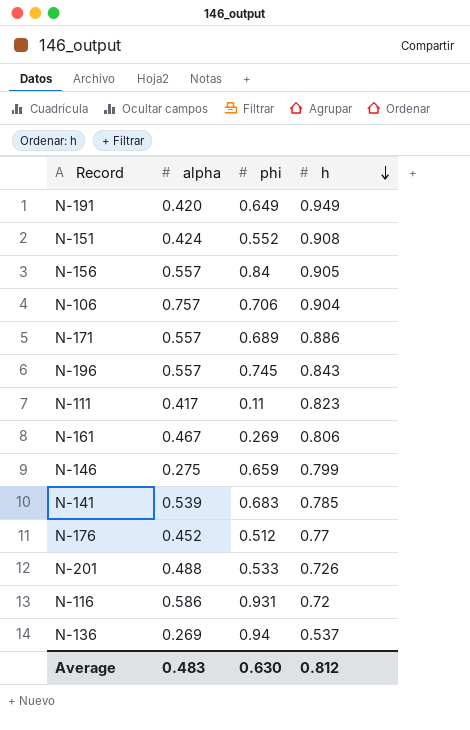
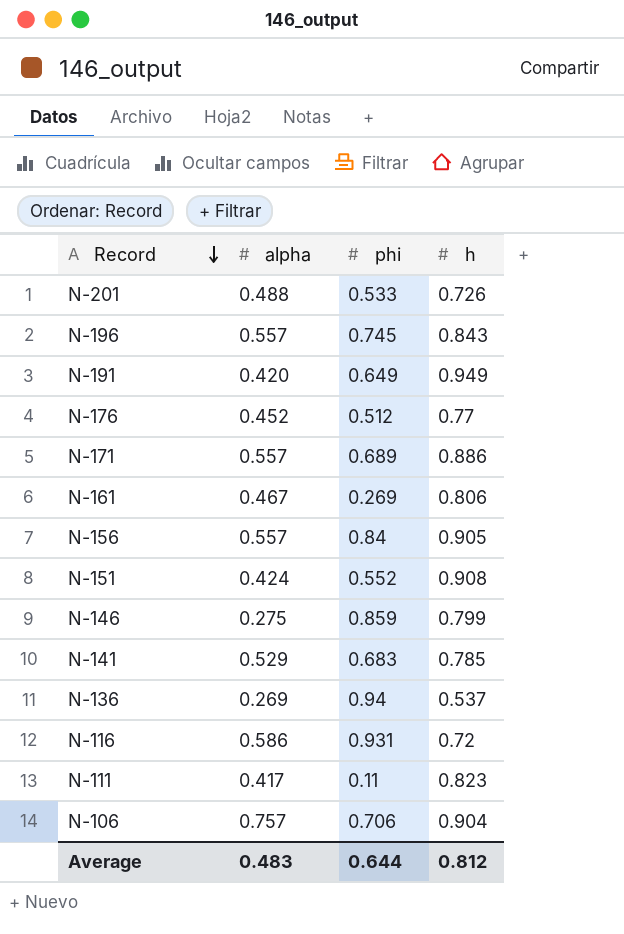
row order: h descending -> Record descending
N-146 | phi: 0.659 -> 0.859
N-141 | alpha: 0.539 -> 0.529
Average | phi: 0.630 -> 0.644

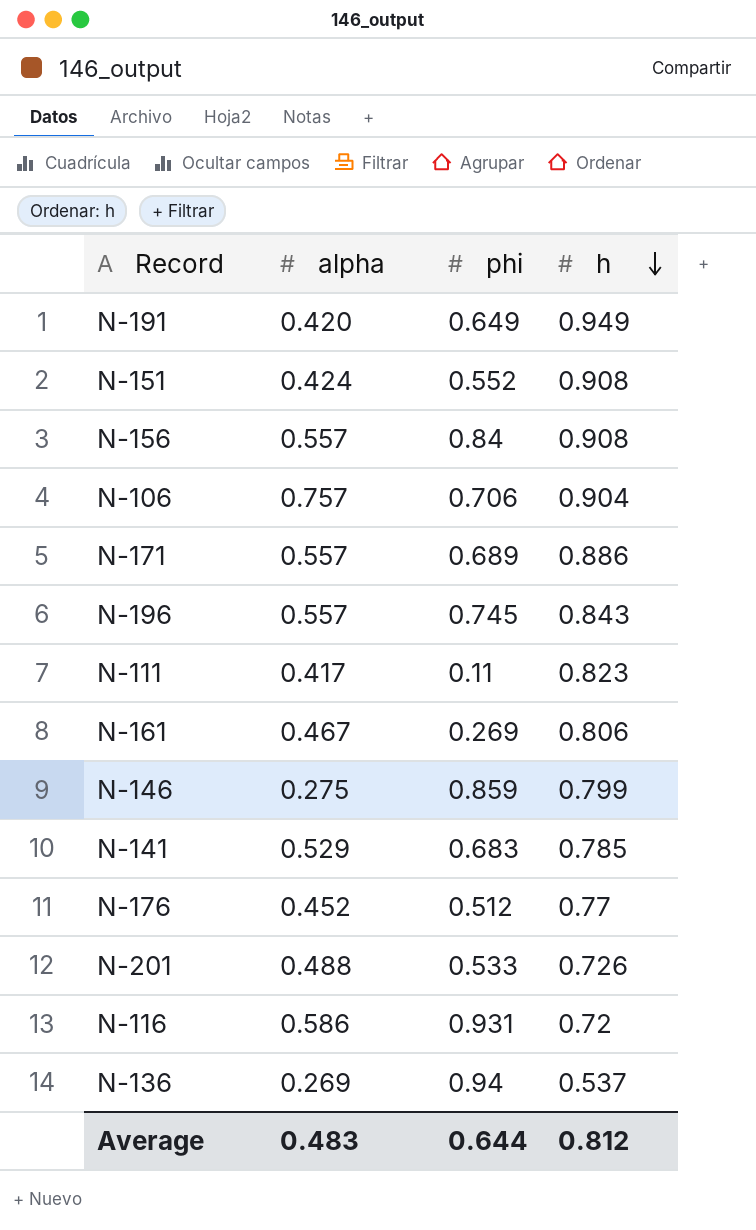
row order: Record descending -> h descending
N-156 | h: 0.905 -> 0.908

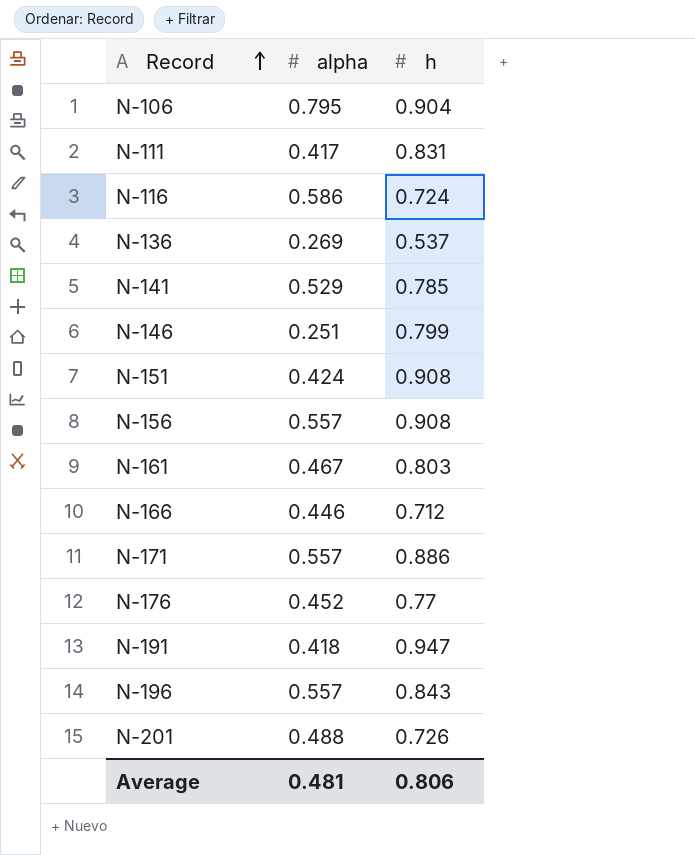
row order: h descending -> Record ascending
column phi | position: 3 -> none
N-106 | alpha: 0.757 -> 0.795
N-111 | h: 0.823 -> 0.831
N-116 | h: 0.72 -> 0.724
N-146 | alpha: 0.275 -> 0.251
N-161 | h: 0.806 -> 0.803
row N-166: none -> 0.446 | 0.712
N-191 | alpha: 0.420 -> 0.418
N-191 | h: 0.949 -> 0.947
Average | alpha: 0.483 -> 0.481
Average | h: 0.812 -> 0.806

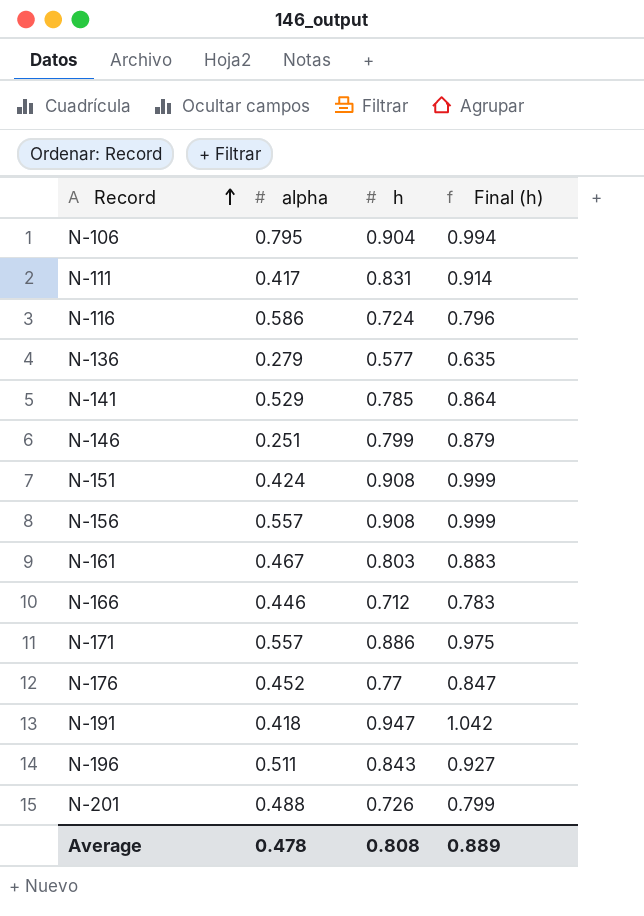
column Final (h) | formula: none -> [h] * 1.1
N-136 | alpha: 0.269 -> 0.279
N-136 | h: 0.537 -> 0.577
N-196 | alpha: 0.557 -> 0.511
Average | alpha: 0.481 -> 0.478
Average | h: 0.806 -> 0.808

